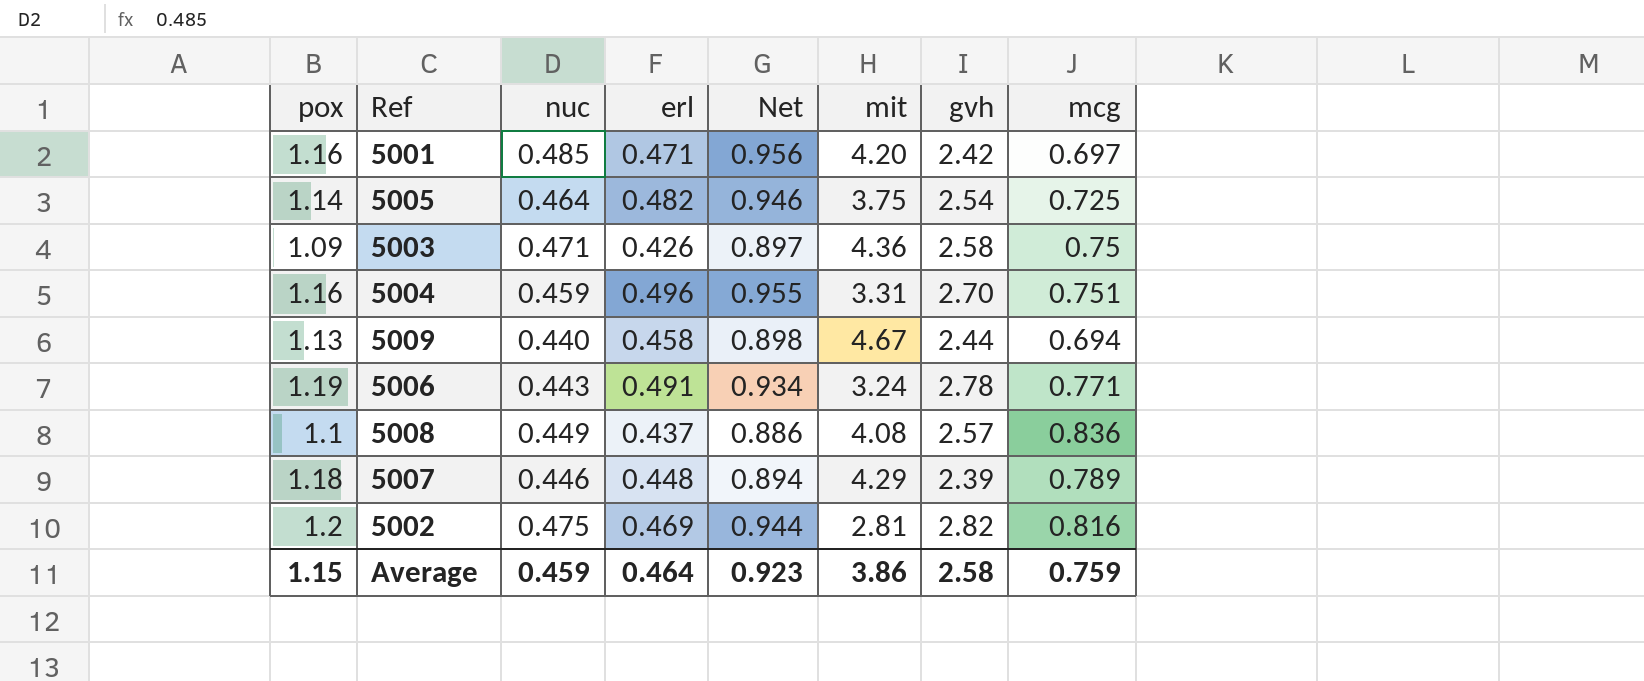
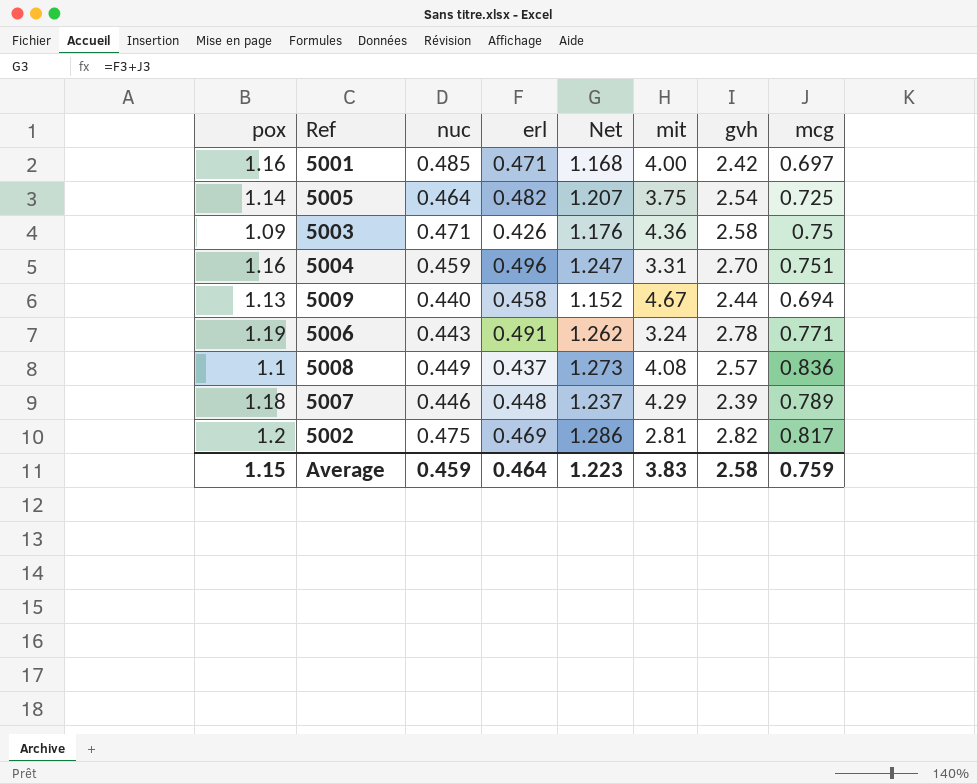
column Net | formula: [nuc] + [erl] -> [erl] + [mcg]
5001 | mit: 4.20 -> 4.00
5002 | mcg: 0.816 -> 0.817
Average | Net: 0.923 -> 1.223
Average | mit: 3.86 -> 3.83

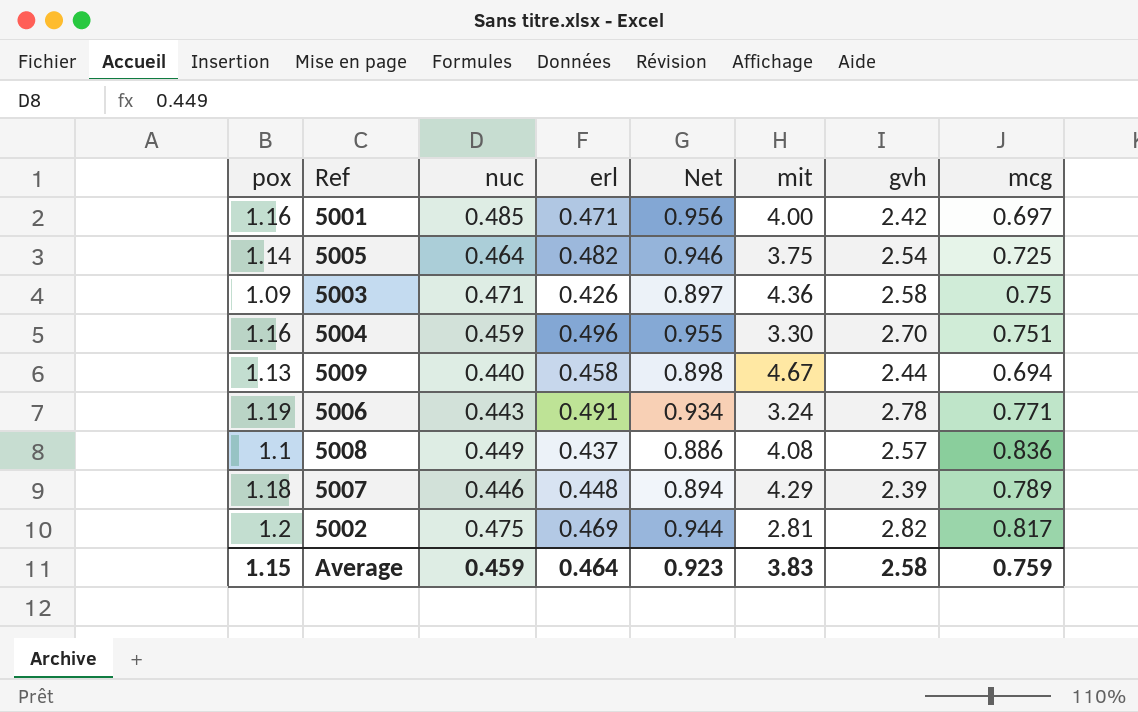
column Net | formula: [erl] + [mcg] -> [nuc] + [erl]
5004 | mit: 3.31 -> 3.30
Average | Net: 1.223 -> 0.923

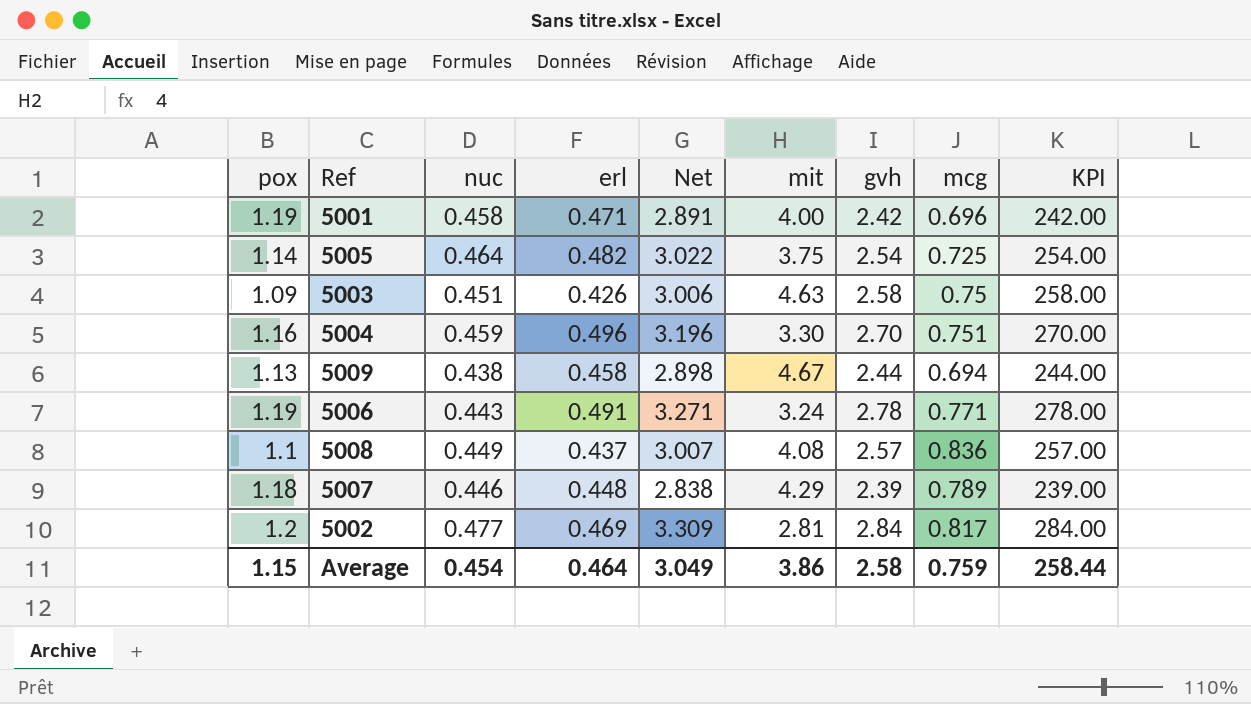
column Net | formula: [nuc] + [erl] -> [erl] + [gvh]
column KPI | formula: none -> [gvh] * 100
5001 | pox: 1.16 -> 1.19
5001 | nuc: 0.485 -> 0.458
5001 | mcg: 0.697 -> 0.696
5003 | nuc: 0.471 -> 0.451
5003 | mit: 4.36 -> 4.63
5009 | nuc: 0.440 -> 0.438
5002 | nuc: 0.475 -> 0.477
5002 | gvh: 2.82 -> 2.84
Average | nuc: 0.459 -> 0.454
Average | Net: 0.923 -> 3.049
Average | mit: 3.83 -> 3.86

